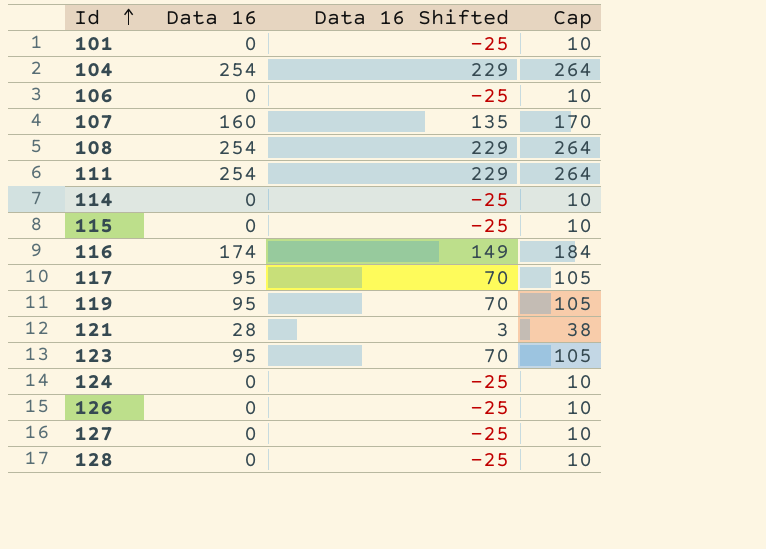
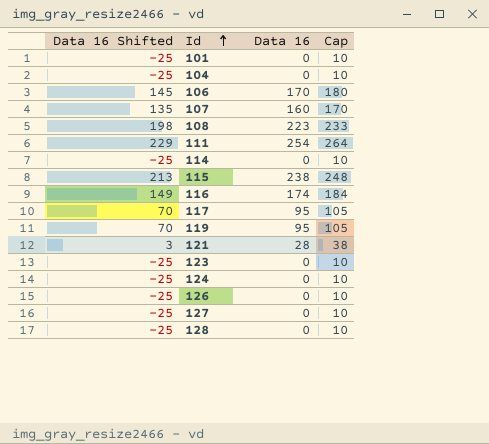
column Data 16 Shifted | position: 3 -> 1
104 | Data 16 Shifted: 229 -> -25
104 | Data 16: 254 -> 0
104 | Cap: 264 -> 10
106 | Data 16 Shifted: -25 -> 145
106 | Data 16: 0 -> 170
106 | Cap: 10 -> 180
108 | Data 16 Shifted: 229 -> 198
108 | Data 16: 254 -> 223
108 | Cap: 264 -> 233
115 | Data 16 Shifted: -25 -> 213
115 | Data 16: 0 -> 238
115 | Cap: 10 -> 248
123 | Data 16 Shifted: 70 -> -25
123 | Data 16: 95 -> 0
123 | Cap: 105 -> 10

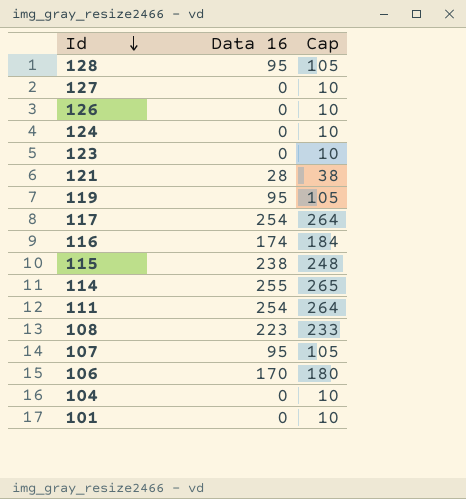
row order: Id ascending -> Id descending
column Data 16 Shifted | formula: [Data 16] - 25 -> none
128 | Data 16: 0 -> 95
128 | Cap: 10 -> 105
117 | Data 16: 95 -> 254
117 | Cap: 105 -> 264
114 | Data 16: 0 -> 255
114 | Cap: 10 -> 265
107 | Data 16: 160 -> 95
107 | Cap: 170 -> 105

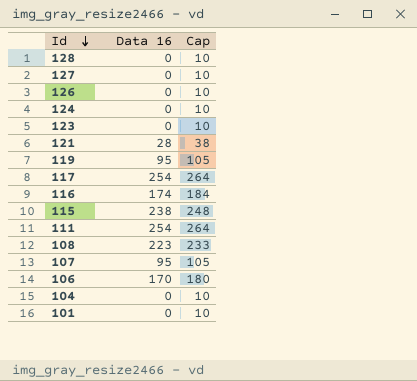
row 114: 255 | 265 -> none
128 | Data 16: 95 -> 0
128 | Cap: 105 -> 10

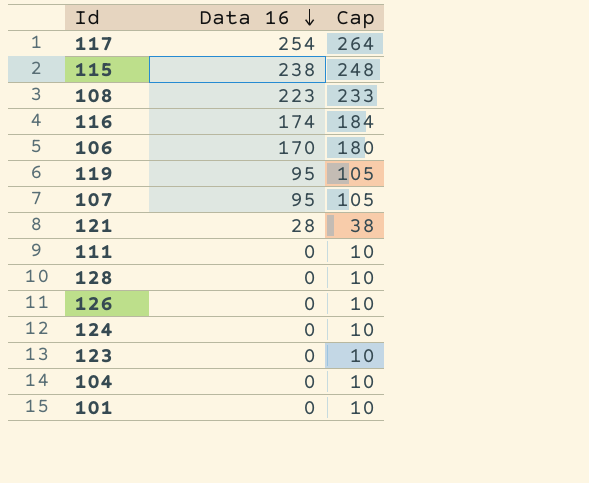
row order: Id descending -> Data 16 descending
row 127: 0 | 10 -> none
111 | Data 16: 254 -> 0
111 | Cap: 264 -> 10

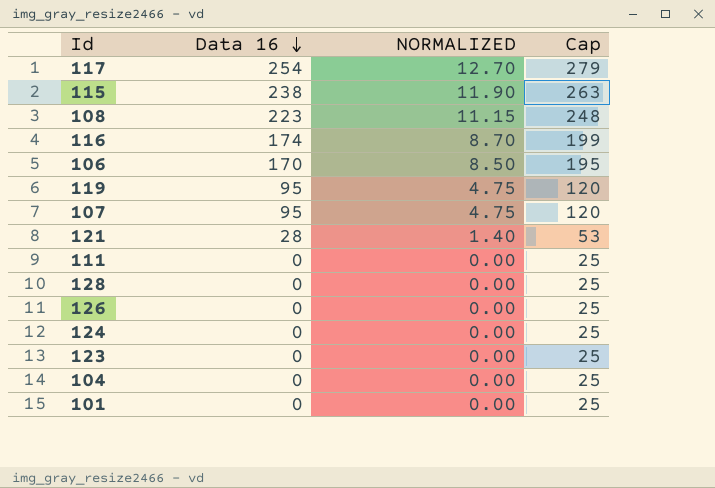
column NORMALIZED | formula: none -> [Data 16] * 0.05
column Cap | formula: [Data 16] + 10 -> [Data 16] + 25

